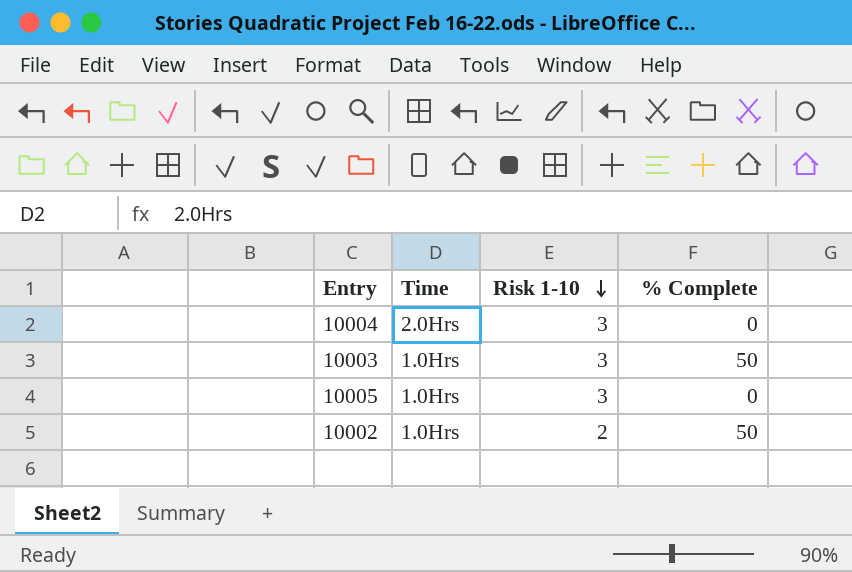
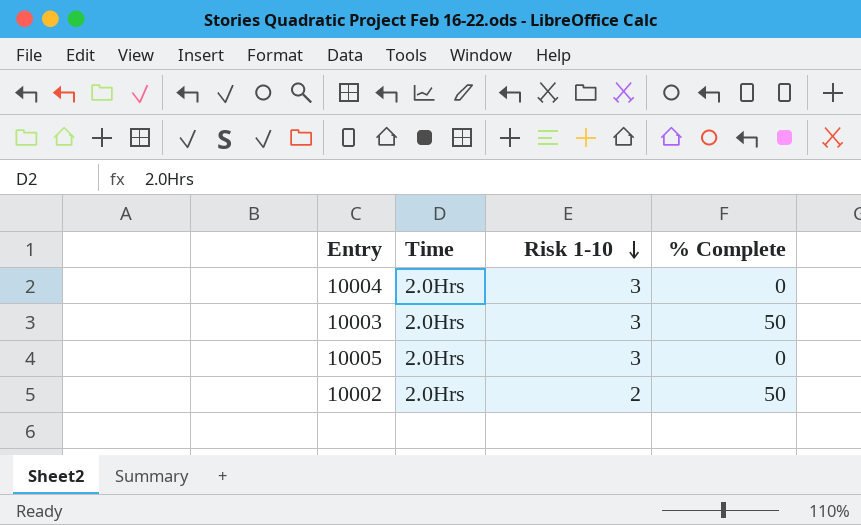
10003 | Time: 1.0Hrs -> 2.0Hrs
10005 | Time: 1.0Hrs -> 2.0Hrs
10002 | Time: 1.0Hrs -> 2.0Hrs

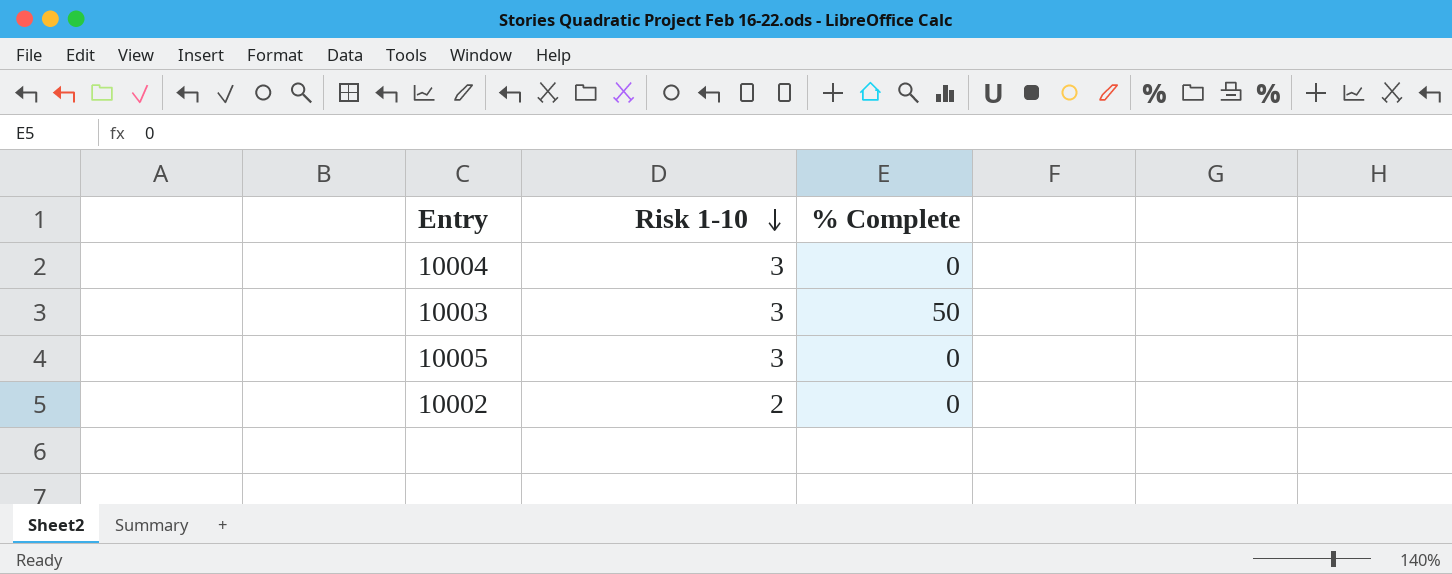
column Time | position: 2 -> none
10002 | % Complete: 50 -> 0

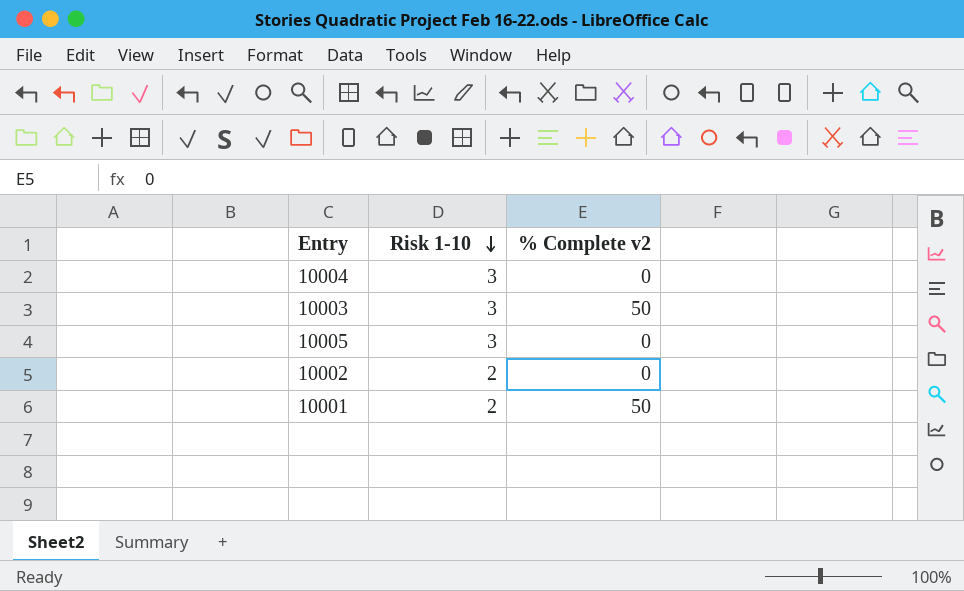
column name: % Complete -> % Complete v2
row 10001: none -> 2 | 50

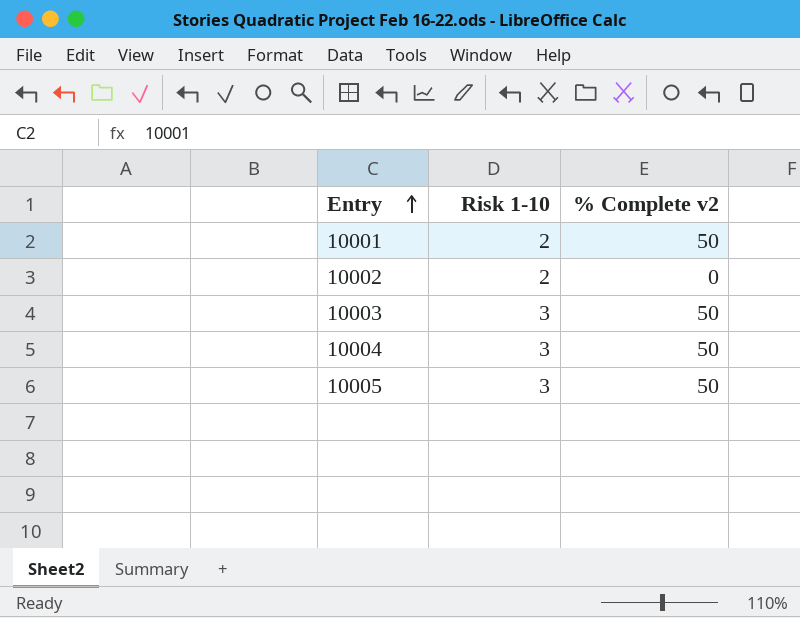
row order: Risk 1-10 descending -> Entry ascending
10004 | % Complete v2: 0 -> 50
10005 | % Complete v2: 0 -> 50

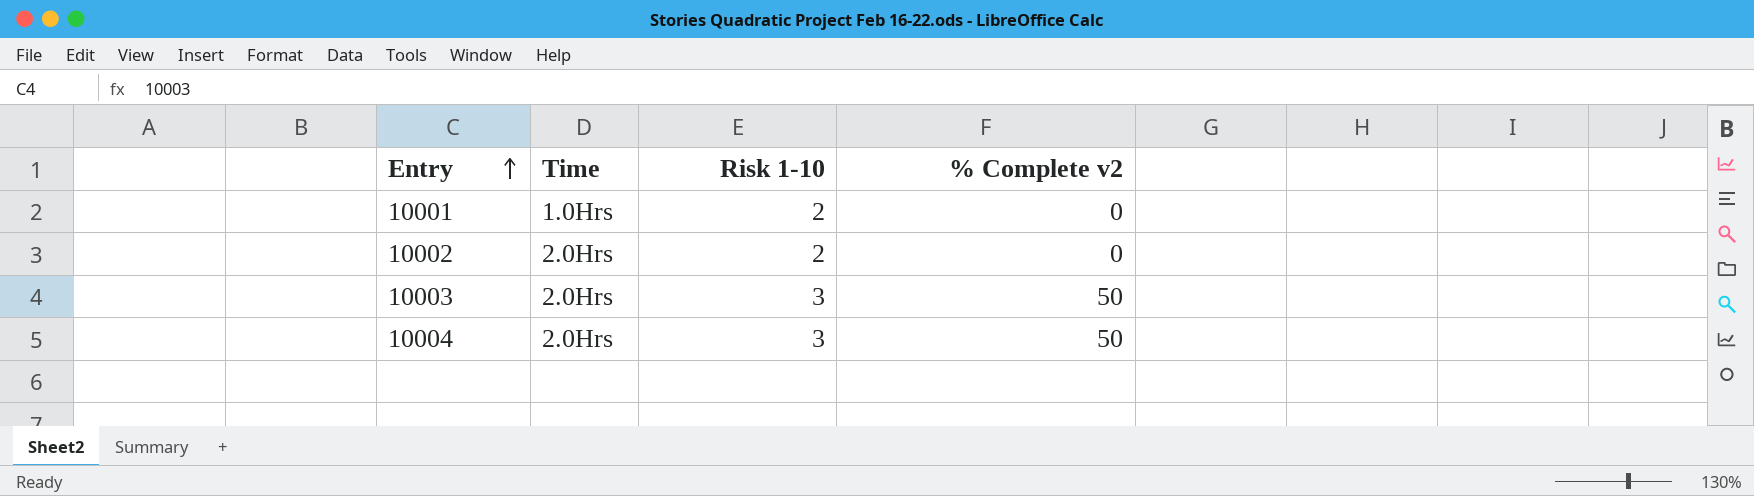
column Time | position: none -> 2
row 10005: 3 | 50 -> none
10001 | % Complete v2: 50 -> 0

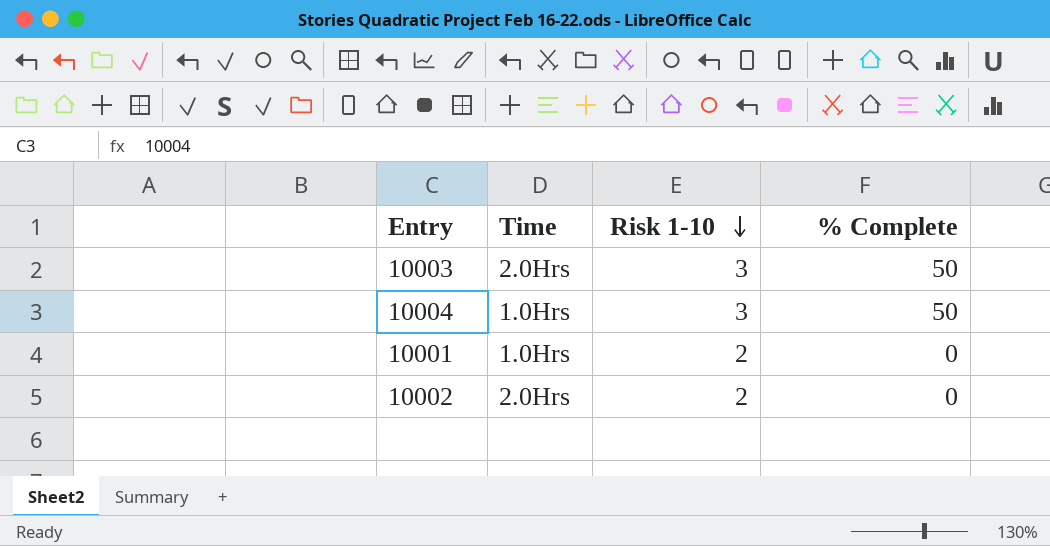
row order: Entry ascending -> Risk 1-10 descending
column name: % Complete v2 -> % Complete
10004 | Time: 2.0Hrs -> 1.0Hrs

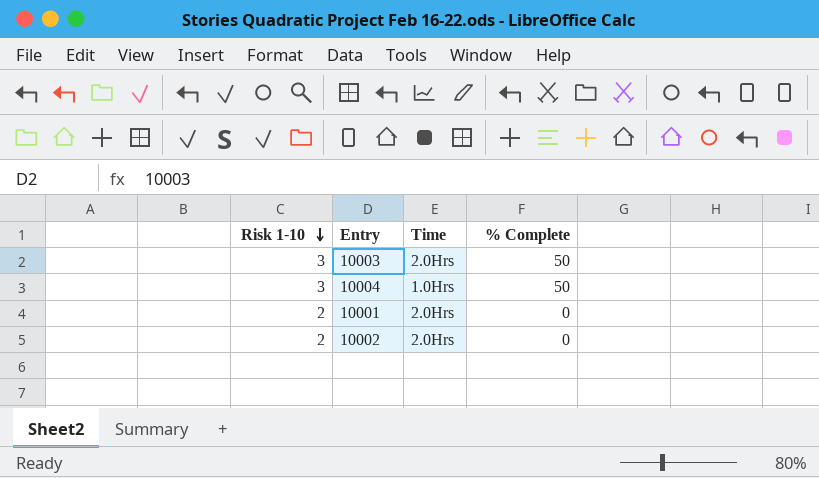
column Risk 1-10 | position: 3 -> 1
10001 | Time: 1.0Hrs -> 2.0Hrs

